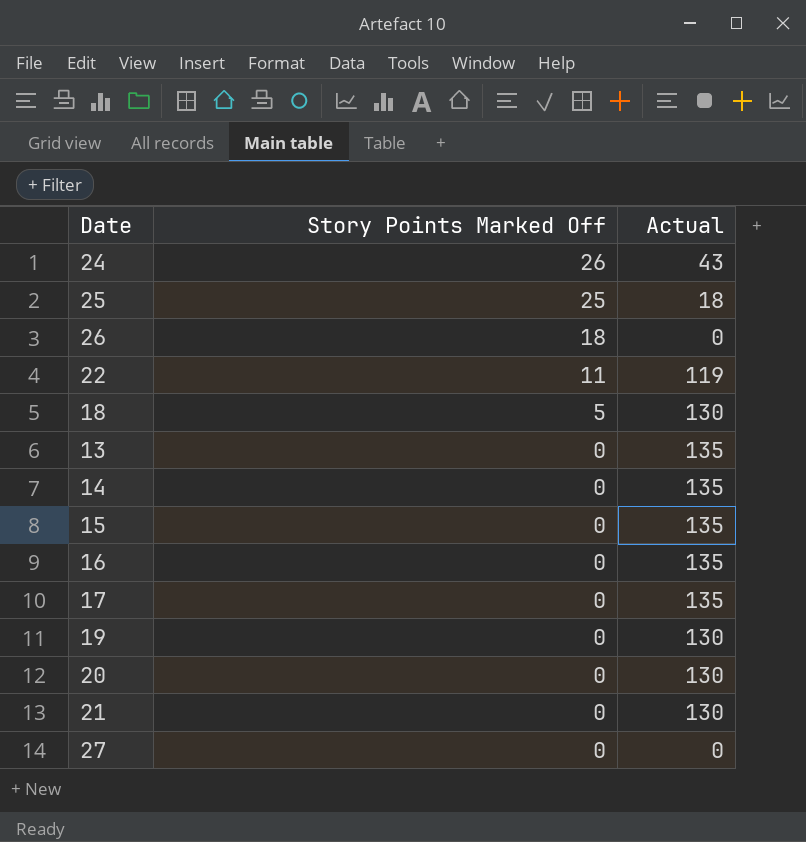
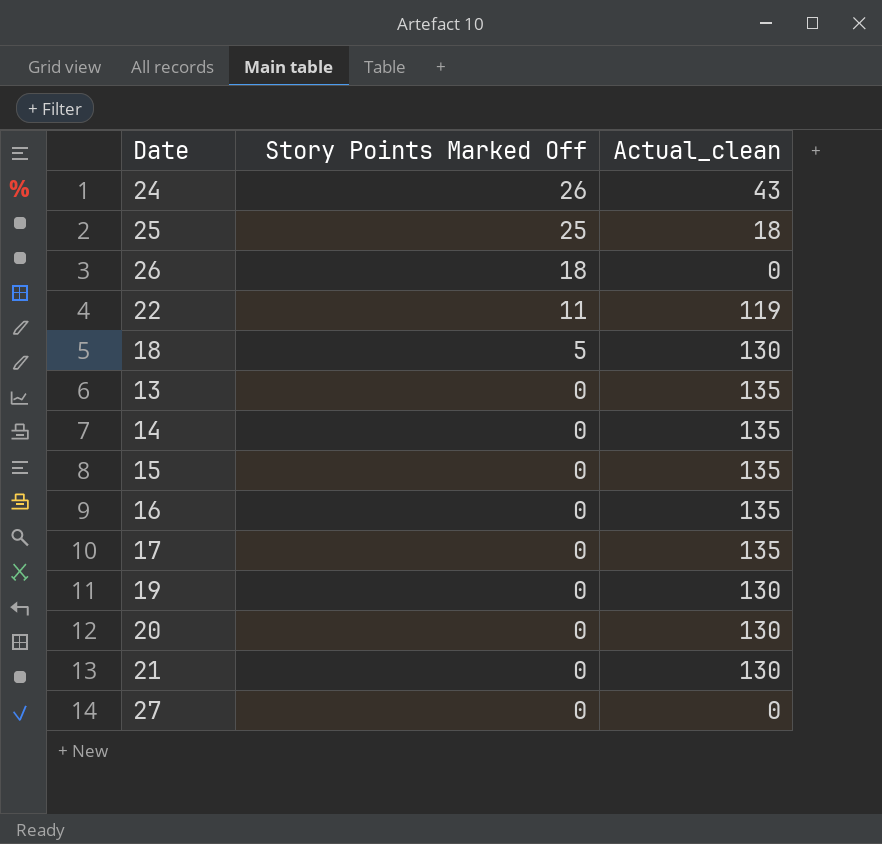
column name: Actual -> Actual_clean

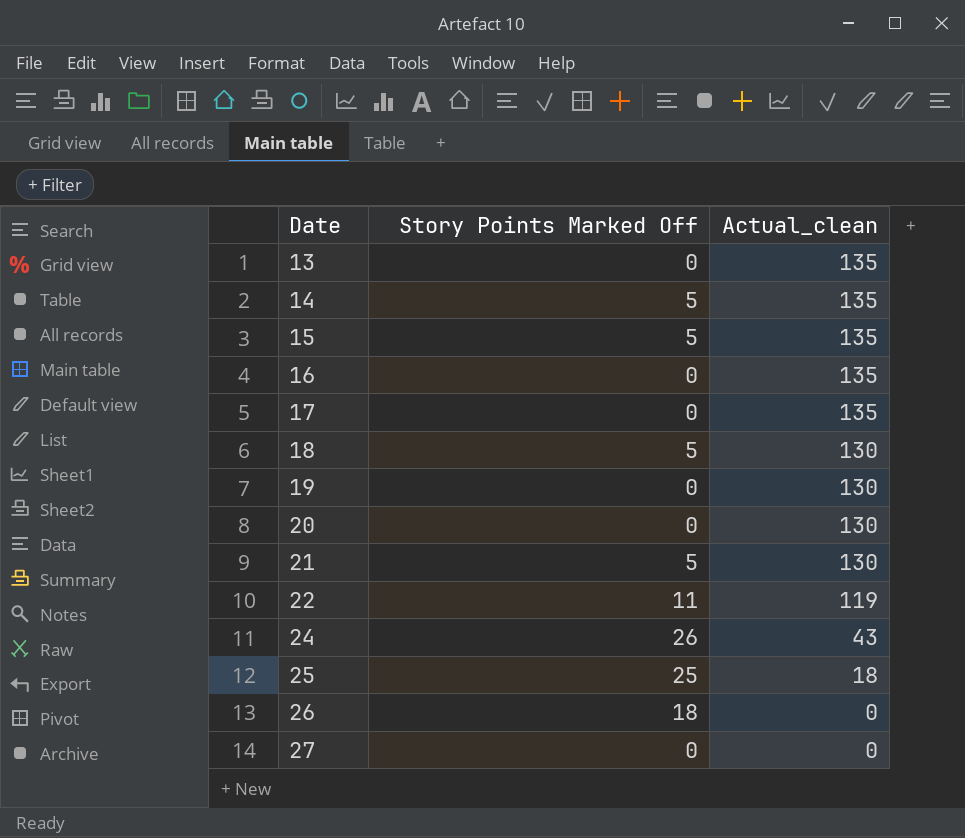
row order: Story Points Marked Off descending -> Date ascending
14 | Story Points Marked Off: 0 -> 5
15 | Story Points Marked Off: 0 -> 5
21 | Story Points Marked Off: 0 -> 5

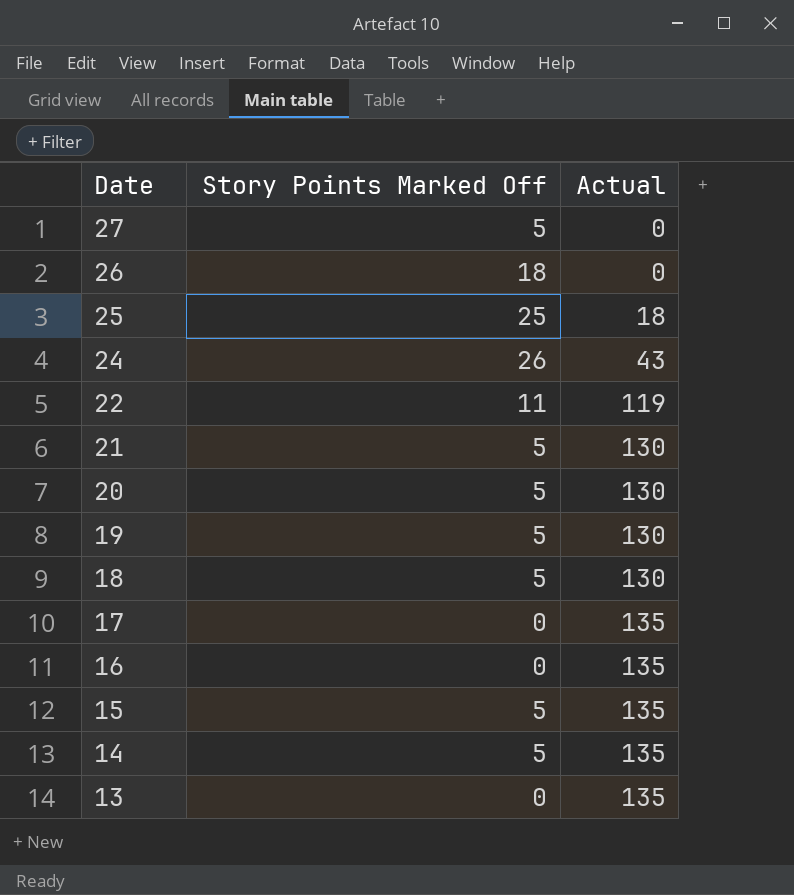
row order: Date ascending -> Date descending
column name: Actual_clean -> Actual
27 | Story Points Marked Off: 0 -> 5
20 | Story Points Marked Off: 0 -> 5
19 | Story Points Marked Off: 0 -> 5

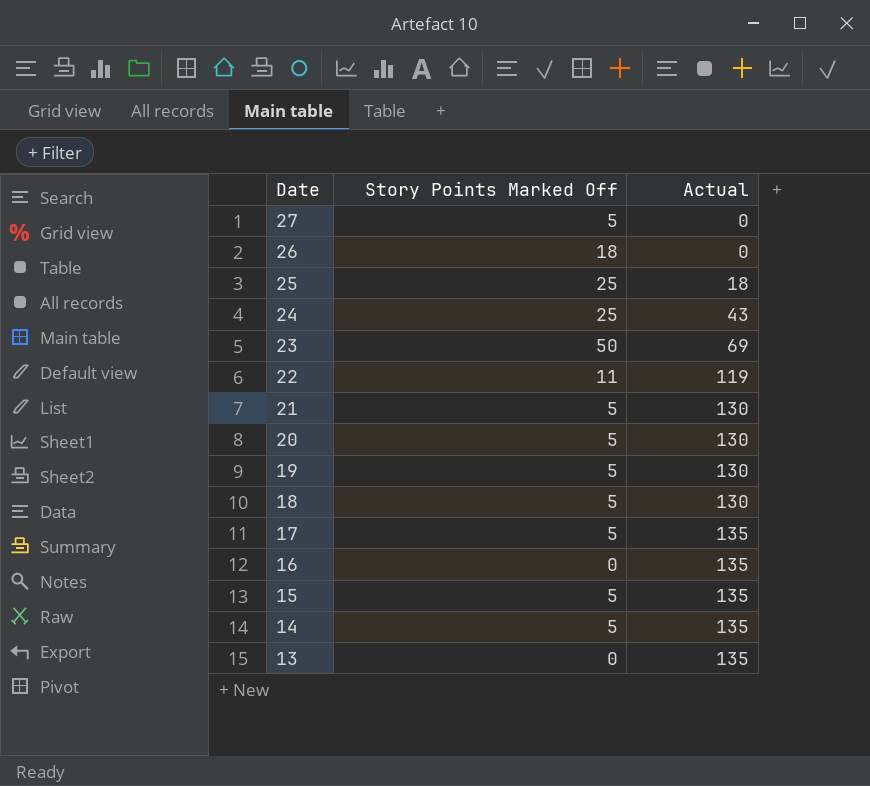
24 | Story Points Marked Off: 26 -> 25
row 23: none -> 50 | 69
17 | Story Points Marked Off: 0 -> 5

